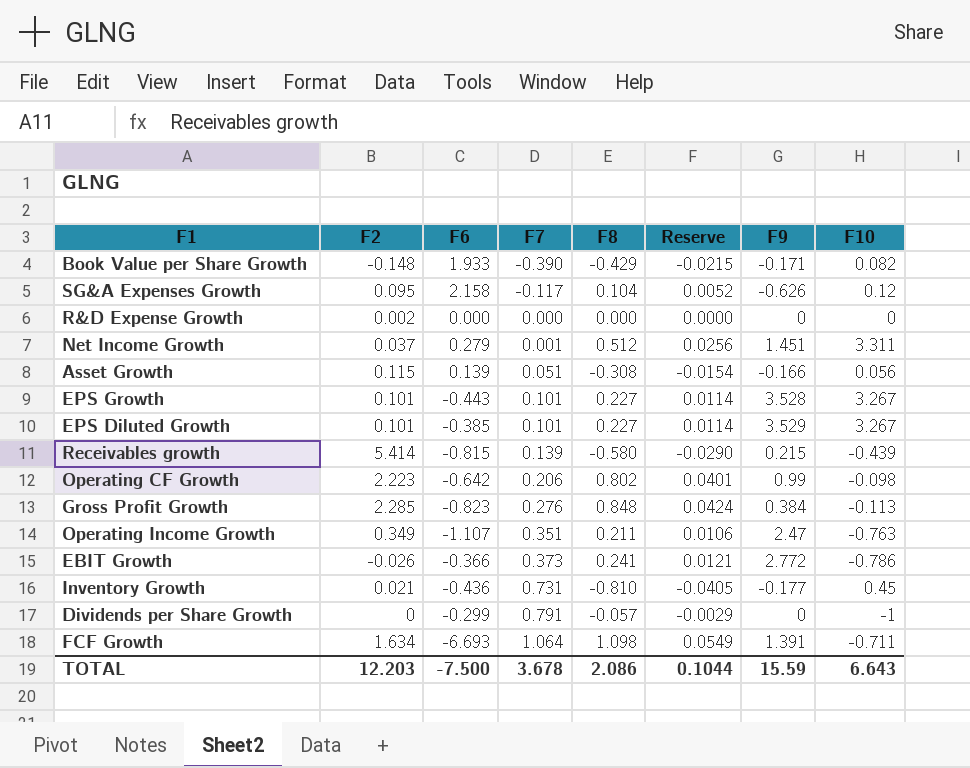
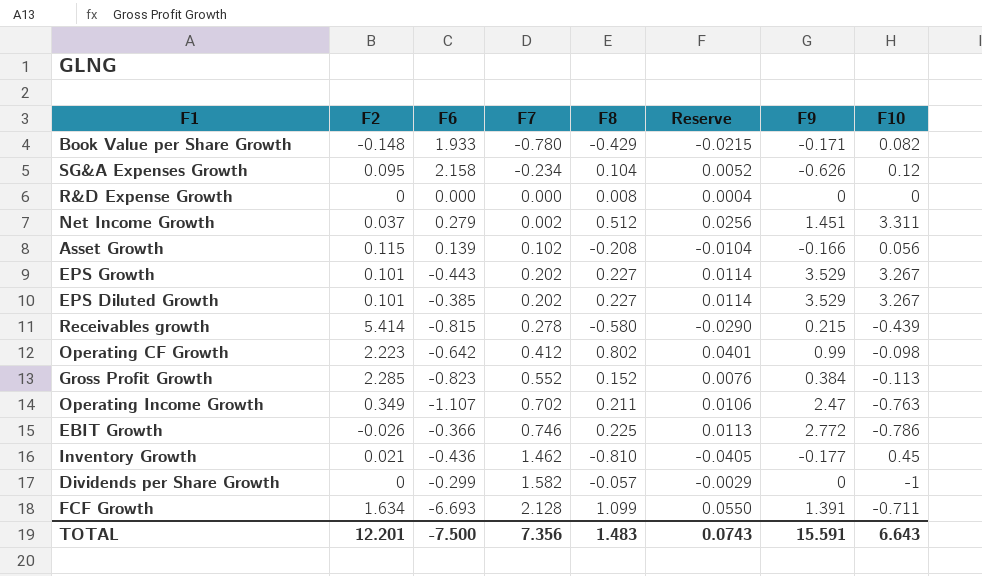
Book Value per Share Growth | F7: -0.390 -> -0.780
SG&A Expenses Growth | F7: -0.117 -> -0.234
R&D Expense Growth | F2: 0.002 -> 0
R&D Expense Growth | F8: 0.000 -> 0.008
R&D Expense Growth | Reserve: 0.0000 -> 0.0004
Net Income Growth | F7: 0.001 -> 0.002
Asset Growth | F7: 0.051 -> 0.102
Asset Growth | F8: -0.308 -> -0.208
Asset Growth | Reserve: -0.0154 -> -0.0104
EPS Growth | F7: 0.101 -> 0.202
EPS Growth | F9: 3.528 -> 3.529
EPS Diluted Growth | F7: 0.101 -> 0.202
Receivables growth | F7: 0.139 -> 0.278
Operating CF Growth | F7: 0.206 -> 0.412
Gross Profit Growth | F7: 0.276 -> 0.552
Gross Profit Growth | F8: 0.848 -> 0.152
Gross Profit Growth | Reserve: 0.0424 -> 0.0076
Operating Income Growth | F7: 0.351 -> 0.702
EBIT Growth | F7: 0.373 -> 0.746
EBIT Growth | F8: 0.241 -> 0.225
EBIT Growth | Reserve: 0.0121 -> 0.0113
Inventory Growth | F7: 0.731 -> 1.462
Dividends per Share Growth | F7: 0.791 -> 1.582
FCF Growth | F7: 1.064 -> 2.128
FCF Growth | F8: 1.098 -> 1.099
FCF Growth | Reserve: 0.0549 -> 0.0550
TOTAL | F2: 12.203 -> 12.201
TOTAL | F7: 3.678 -> 7.356
TOTAL | F8: 2.086 -> 1.483
TOTAL | Reserve: 0.1044 -> 0.0743
TOTAL | F9: 15.59 -> 15.591

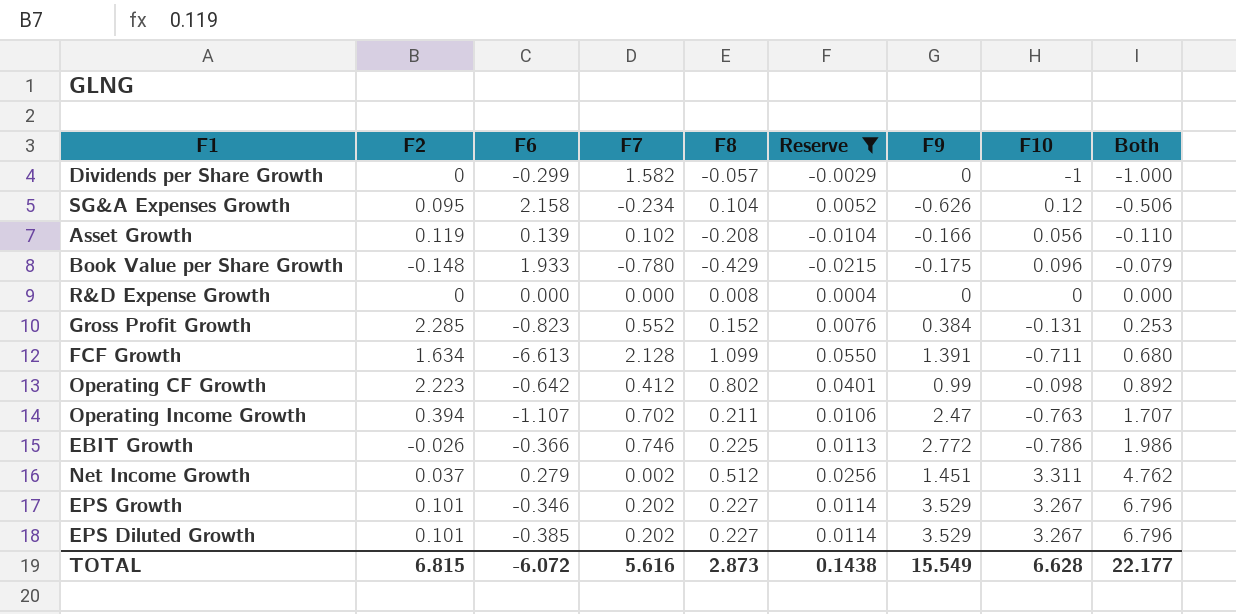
filter: none -> Reserve >= -0.0215
row order: F7 ascending -> Both ascending
column Both | formula: none -> [F9] + [F10]
Asset Growth | F2: 0.115 -> 0.119
Book Value per Share Growth | F9: -0.171 -> -0.175
Book Value per Share Growth | F10: 0.082 -> 0.096
Gross Profit Growth | F10: -0.113 -> -0.131
FCF Growth | F6: -6.693 -> -6.613
Operating Income Growth | F2: 0.349 -> 0.394
EPS Growth | F6: -0.443 -> -0.346
TOTAL | F2: 12.201 -> 6.815
TOTAL | F6: -7.500 -> -6.072
TOTAL | F7: 7.356 -> 5.616
TOTAL | F8: 1.483 -> 2.873
TOTAL | Reserve: 0.0743 -> 0.1438
TOTAL | F9: 15.591 -> 15.549
TOTAL | F10: 6.643 -> 6.628

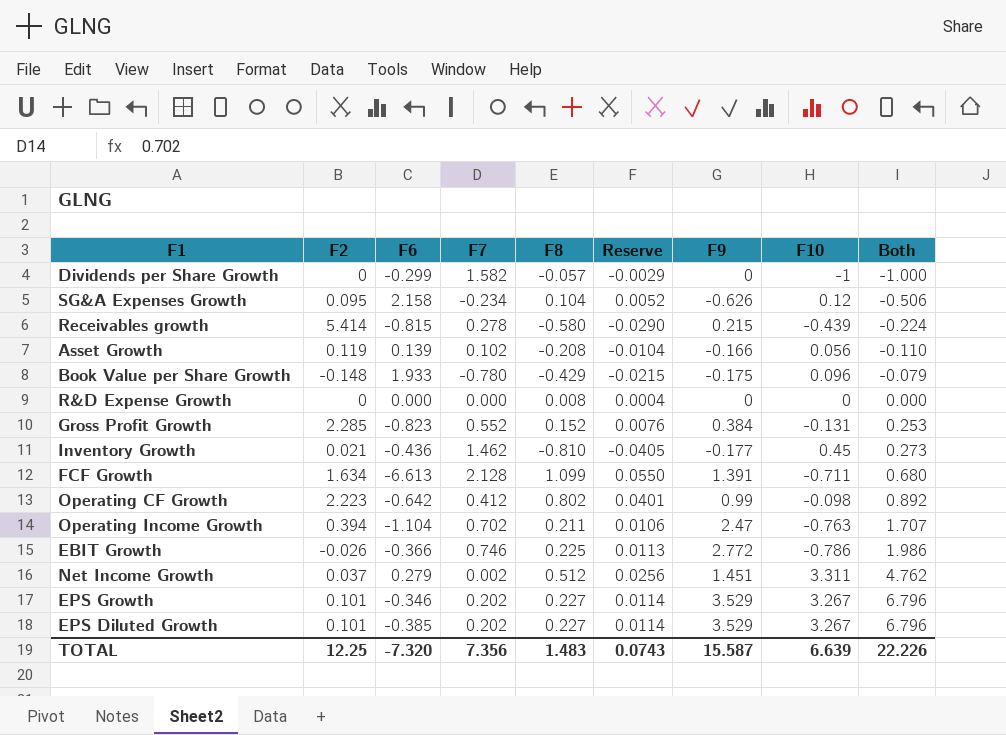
filter: Reserve >= -0.0215 -> none
Operating Income Growth | F6: -1.107 -> -1.104
TOTAL | F2: 6.815 -> 12.25
TOTAL | F6: -6.072 -> -7.320
TOTAL | F7: 5.616 -> 7.356
TOTAL | F8: 2.873 -> 1.483
TOTAL | Reserve: 0.1438 -> 0.0743
TOTAL | F9: 15.549 -> 15.587
TOTAL | F10: 6.628 -> 6.639
TOTAL | Both: 22.177 -> 22.226

